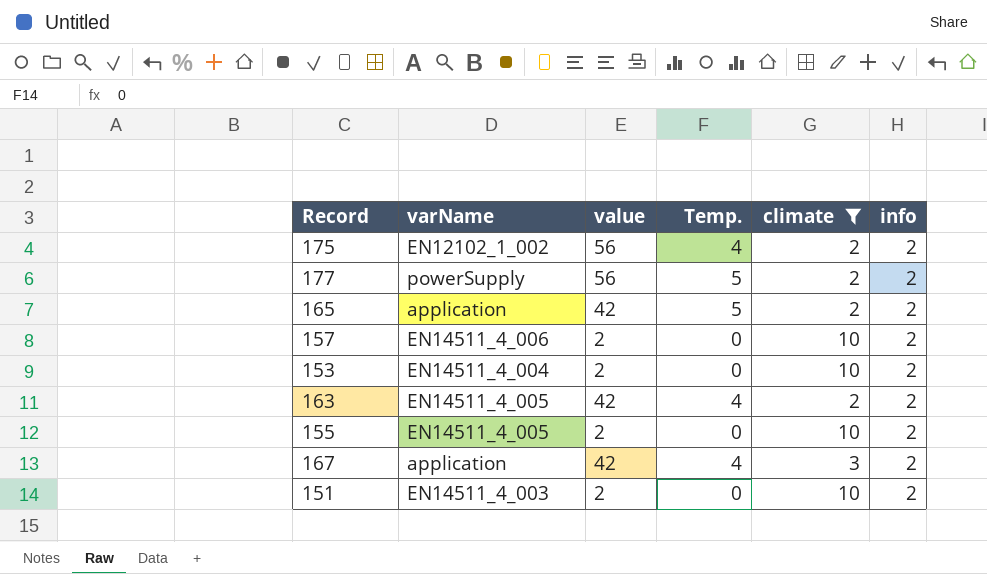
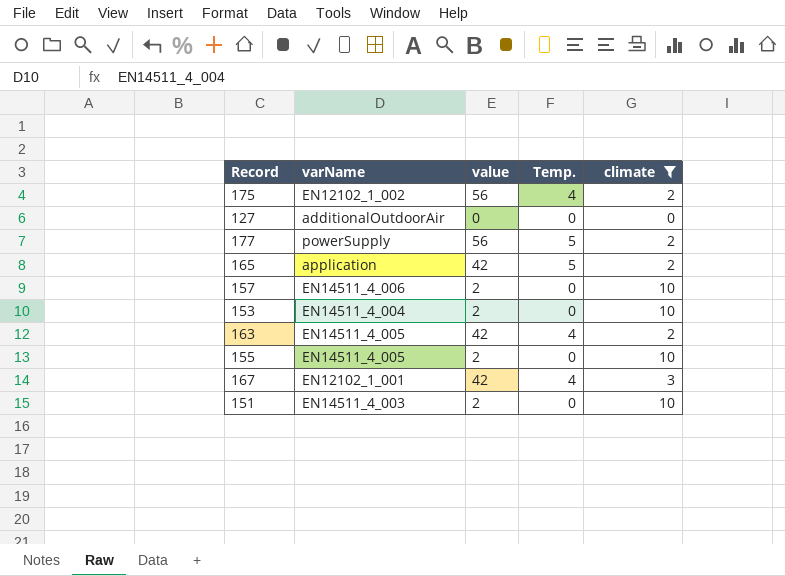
column info | position: 6 -> none
row 127: none -> additionalOutdoorAir | 0 | 0 | 0
167 | varName: application -> EN12102_1_001

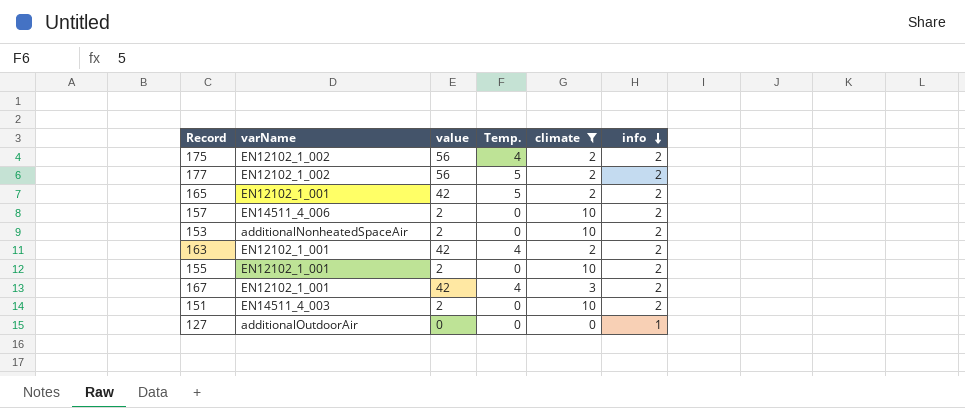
row order: none -> info descending
column info | position: none -> 6
177 | varName: powerSupply -> EN12102_1_002
165 | varName: application -> EN12102_1_001
153 | varName: EN14511_4_004 -> additionalNonheatedSpaceAir
163 | varName: EN14511_4_005 -> EN12102_1_001
155 | varName: EN14511_4_005 -> EN12102_1_001

